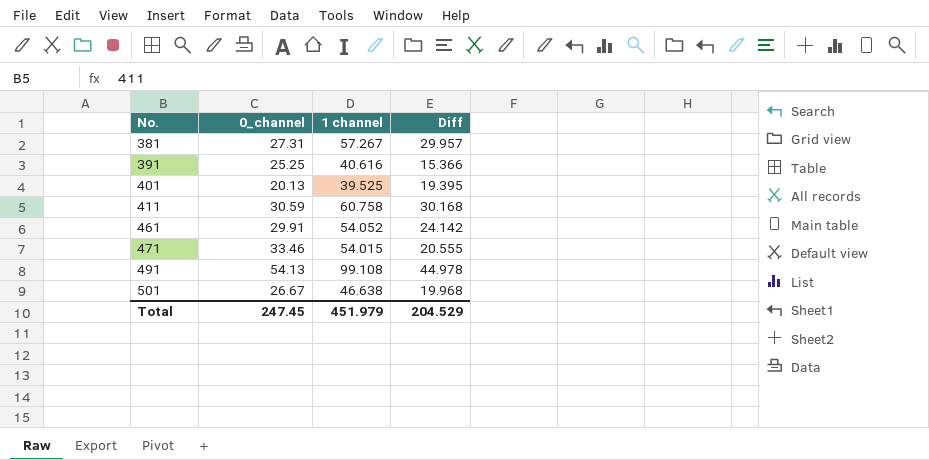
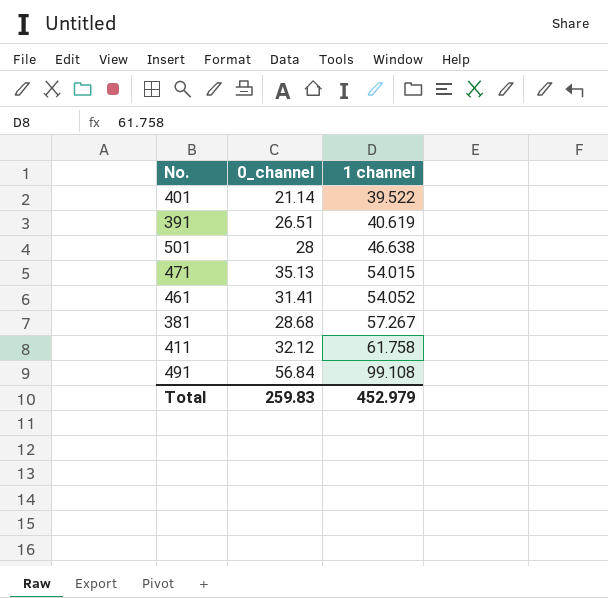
row order: No. ascending -> 1 channel ascending
column Diff | formula: [1 channel] - [0_channel] -> none
401 | 0_channel: 20.13 -> 21.14
401 | 1 channel: 39.525 -> 39.522
391 | 0_channel: 25.25 -> 26.51
391 | 1 channel: 40.616 -> 40.619
501 | 0_channel: 26.67 -> 28
471 | 0_channel: 33.46 -> 35.13
461 | 0_channel: 29.91 -> 31.41
381 | 0_channel: 27.31 -> 28.68
411 | 0_channel: 30.59 -> 32.12
411 | 1 channel: 60.758 -> 61.758
491 | 0_channel: 54.13 -> 56.84
Total | 0_channel: 247.45 -> 259.83
Total | 1 channel: 451.979 -> 452.979

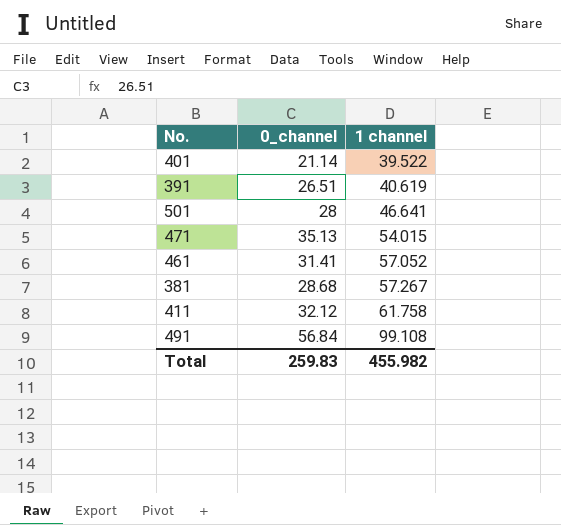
501 | 1 channel: 46.638 -> 46.641
461 | 1 channel: 54.052 -> 57.052
Total | 1 channel: 452.979 -> 455.982

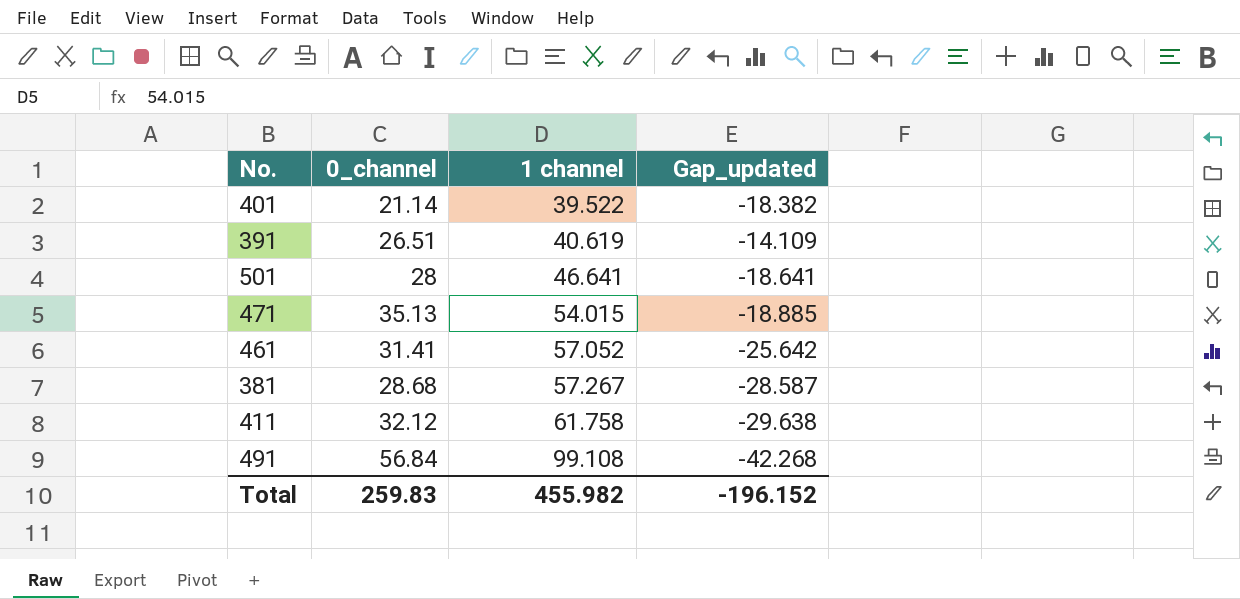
column Gap_updated | formula: none -> [0_channel] - [1 channel]

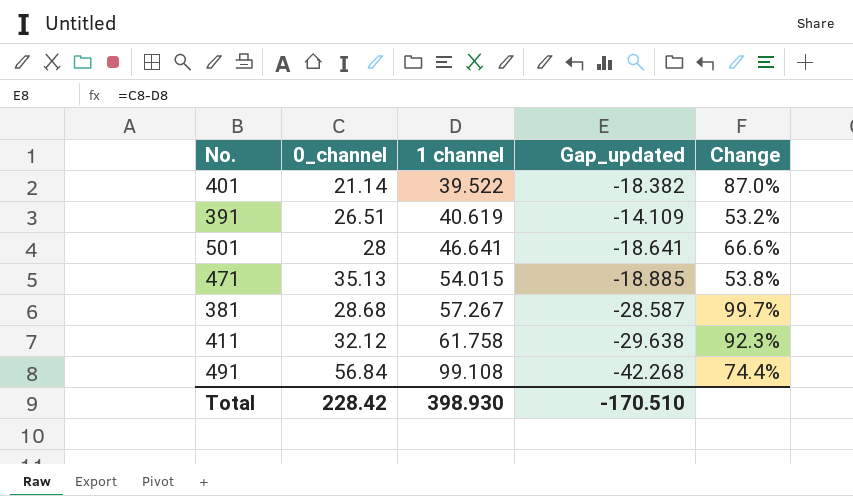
column Change | formula: none -> ([1 channel] - [0_channel]) / [0_channel]
row 461: 31.41 | 57.052 | -25.642 -> none
Total | 0_channel: 259.83 -> 228.42
Total | 1 channel: 455.982 -> 398.930
Total | Gap_updated: -196.152 -> -170.510

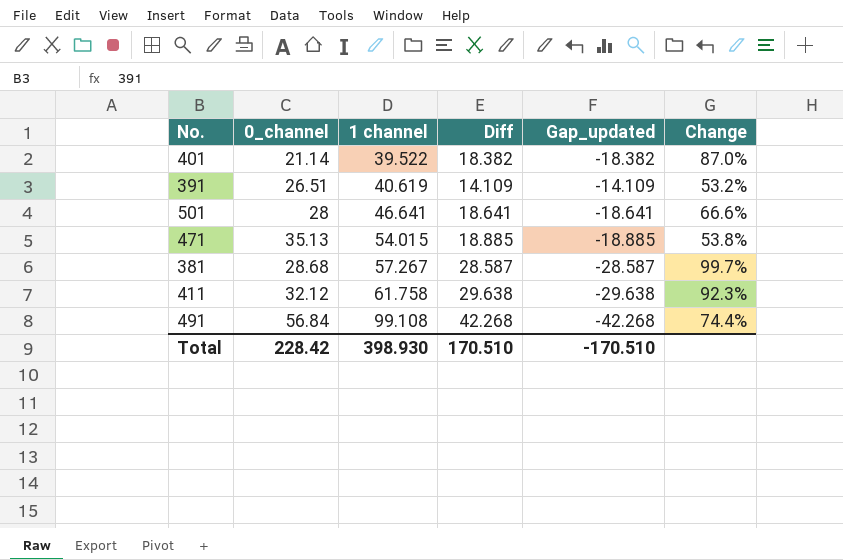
column Diff | formula: none -> [1 channel] - [0_channel]

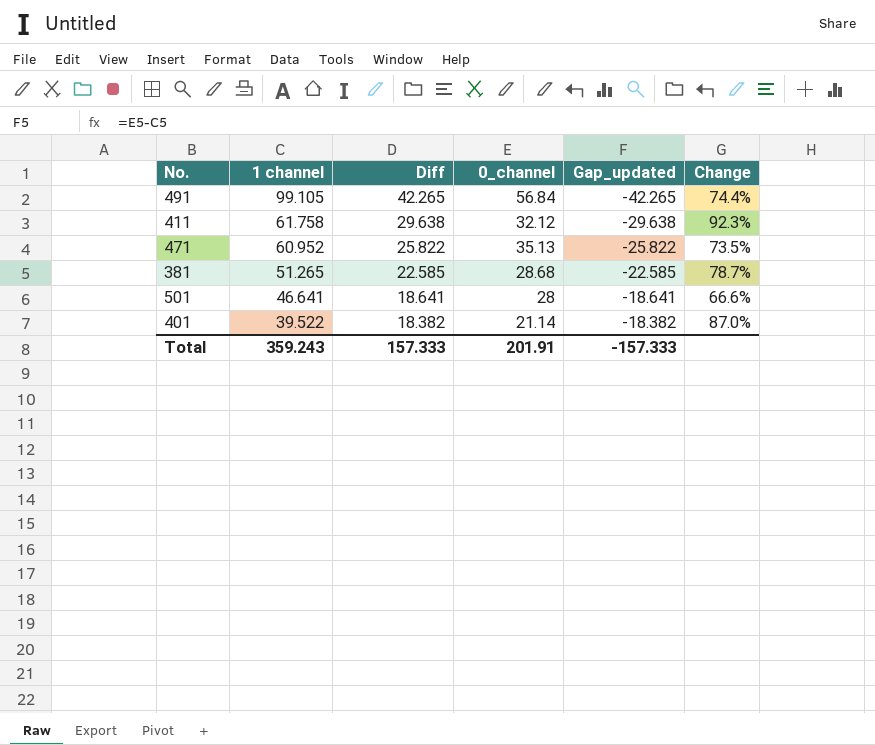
row order: 1 channel ascending -> 1 channel descending
column 0_channel | position: 2 -> 4
row 391: 26.51 | 40.619 | 14.109 | -14.109 | 53.2% -> none
491 | 1 channel: 99.108 -> 99.105
491 | Diff: 42.268 -> 42.265
491 | Gap_updated: -42.268 -> -42.265
471 | 1 channel: 54.015 -> 60.952
471 | Diff: 18.885 -> 25.822
471 | Gap_updated: -18.885 -> -25.822
471 | Change: 53.8% -> 73.5%
381 | 1 channel: 57.267 -> 51.265
381 | Diff: 28.587 -> 22.585
381 | Gap_updated: -28.587 -> -22.585
381 | Change: 99.7% -> 78.7%
Total | 1 channel: 398.930 -> 359.243
Total | Diff: 170.510 -> 157.333
Total | 0_channel: 228.42 -> 201.91
Total | Gap_updated: -170.510 -> -157.333

